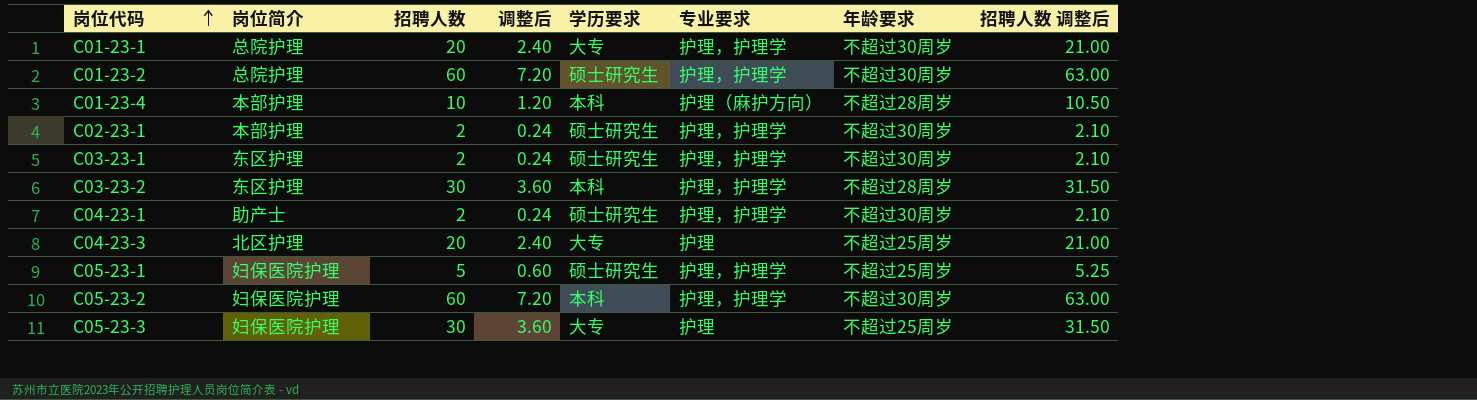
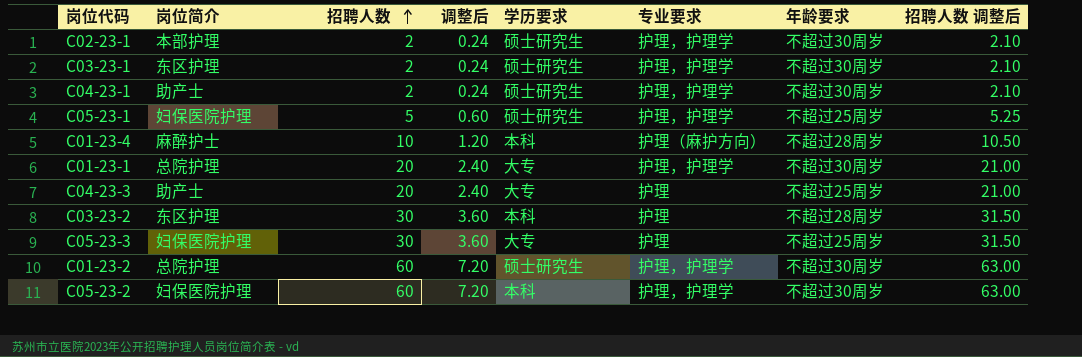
row order: 岗位代码 ascending -> 招聘人数 ascending
C01-23-4 | 岗位简介: 本部护理 -> 麻醉护士
C04-23-3 | 岗位简介: 北区护理 -> 助产士
C03-23-2 | 专业要求: 护理，护理学 -> 护理

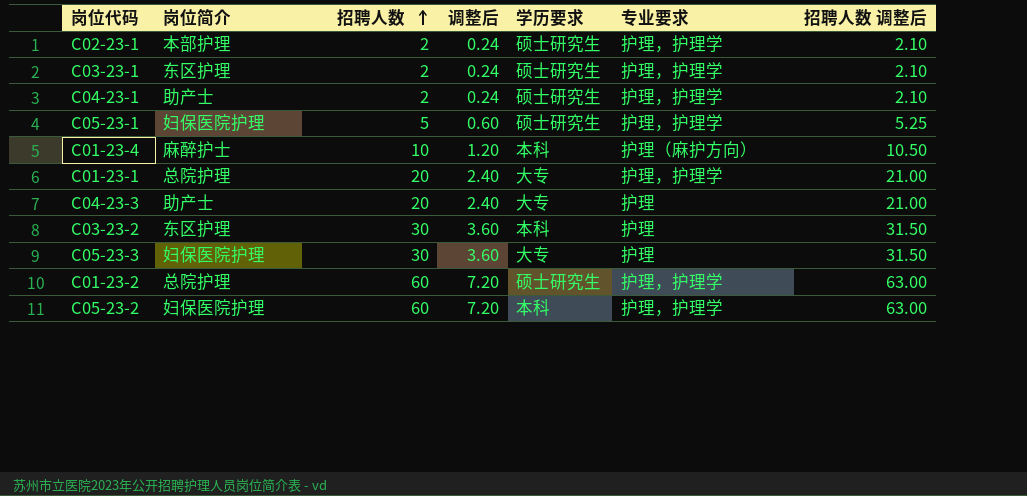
column 年龄要求 | position: 7 -> none

